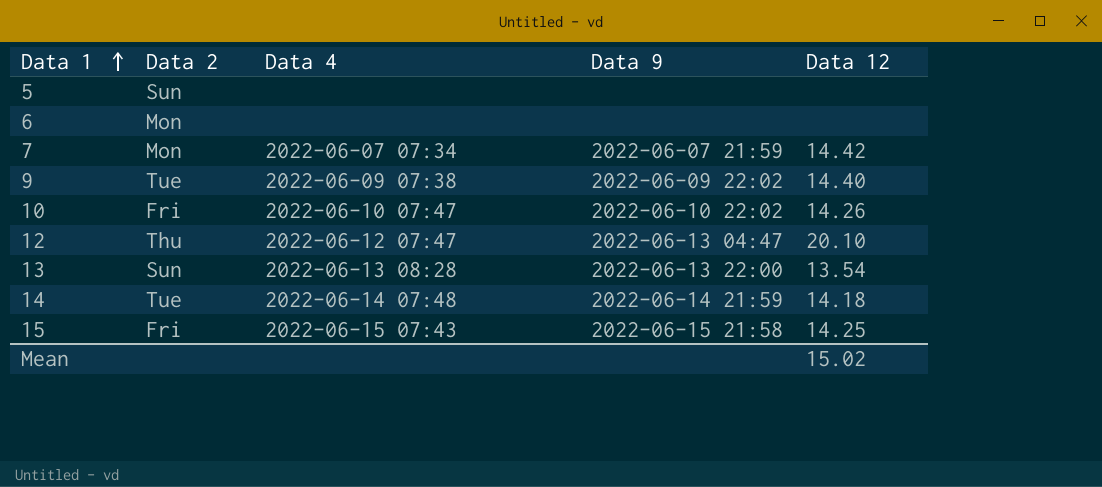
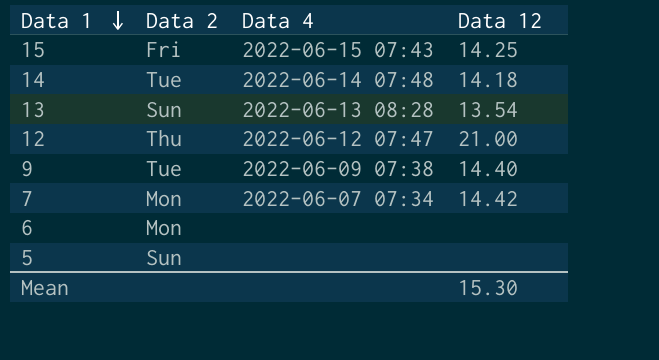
row order: Data 1 ascending -> Data 1 descending
column Data 9 | position: 4 -> none
row 10: Fri | 2022-06-10 07:47 | 2022-06-10 22:02 | 14.26 -> none
12 | Data 12: 20.10 -> 21.00
Mean | Data 12: 15.02 -> 15.30

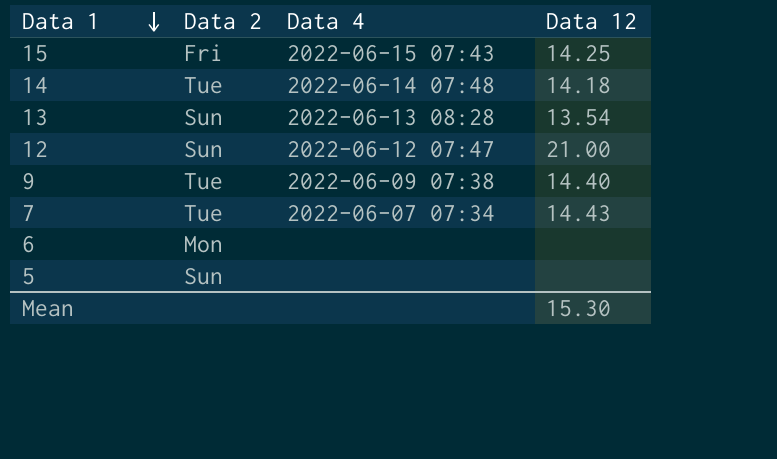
12 | Data 2: Thu -> Sun
7 | Data 2: Mon -> Tue
7 | Data 12: 14.42 -> 14.43

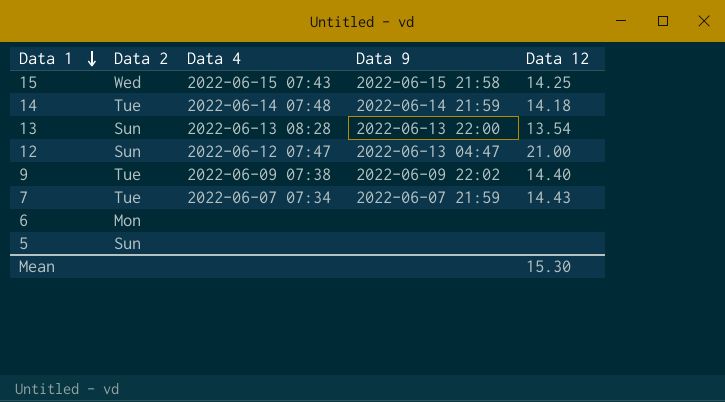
column Data 9 | position: none -> 4
15 | Data 2: Fri -> Wed

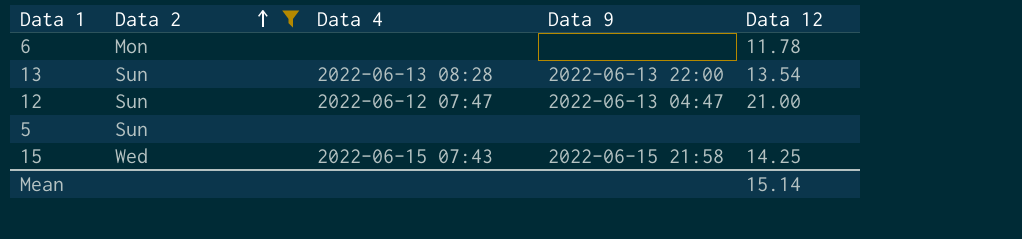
filter: none -> Data 2 != Tue
row order: Data 1 descending -> Data 2 ascending
6 | Data 12: none -> 11.78
Mean | Data 12: 15.30 -> 15.14

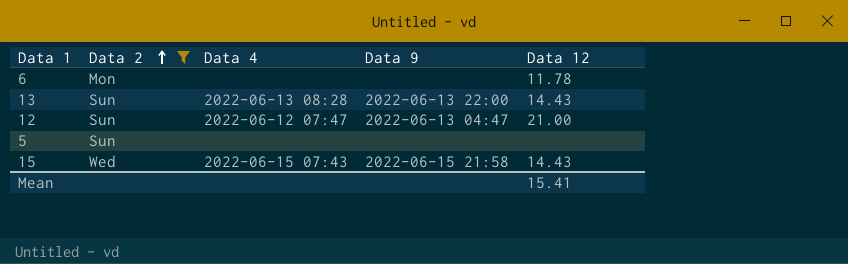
13 | Data 12: 13.54 -> 14.43
15 | Data 12: 14.25 -> 14.43
Mean | Data 12: 15.14 -> 15.41

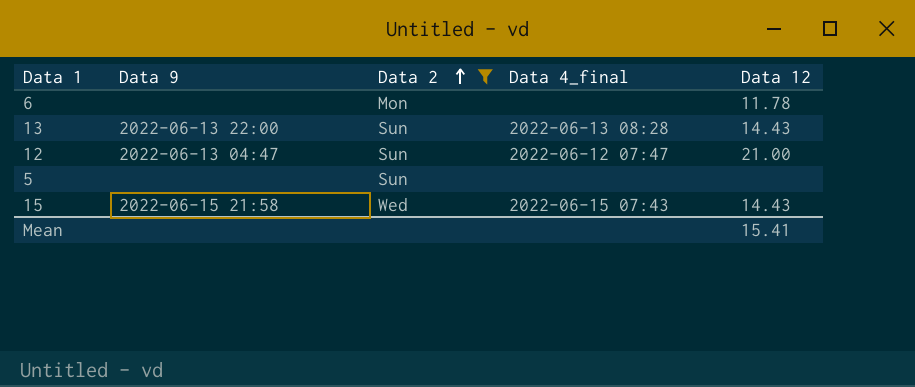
column Data 9 | position: 4 -> 2
column name: Data 4 -> Data 4_final

